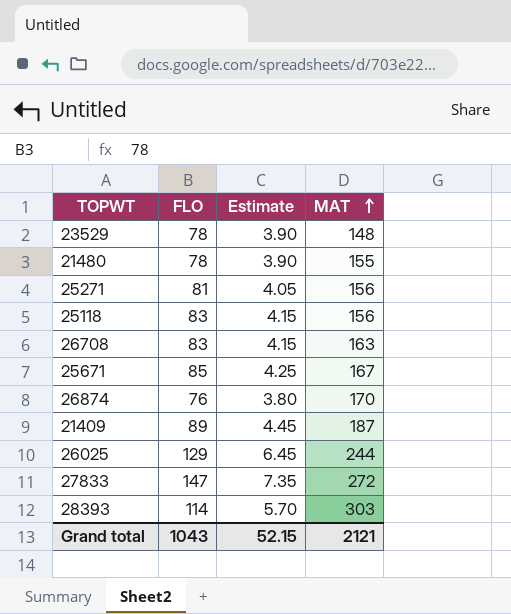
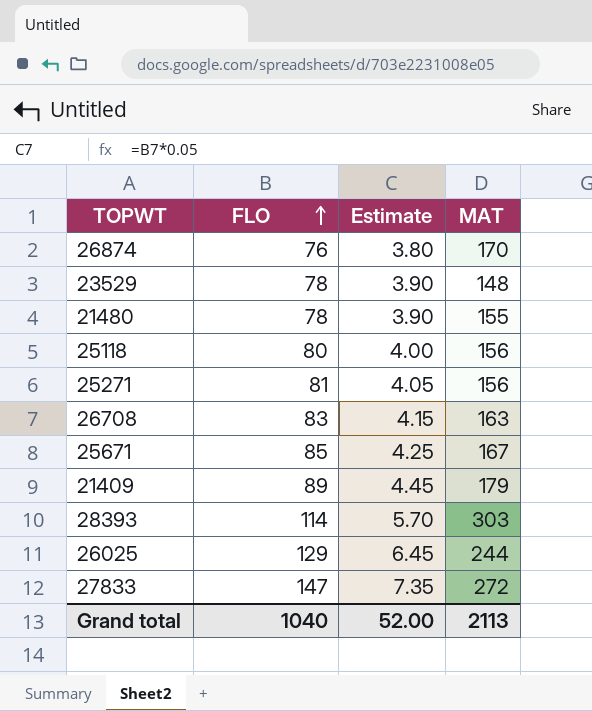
row order: MAT ascending -> FLO ascending
25118 | FLO: 83 -> 80
25118 | Estimate: 4.15 -> 4.00
21409 | MAT: 187 -> 179
Grand total | FLO: 1043 -> 1040
Grand total | Estimate: 52.15 -> 52.00
Grand total | MAT: 2121 -> 2113

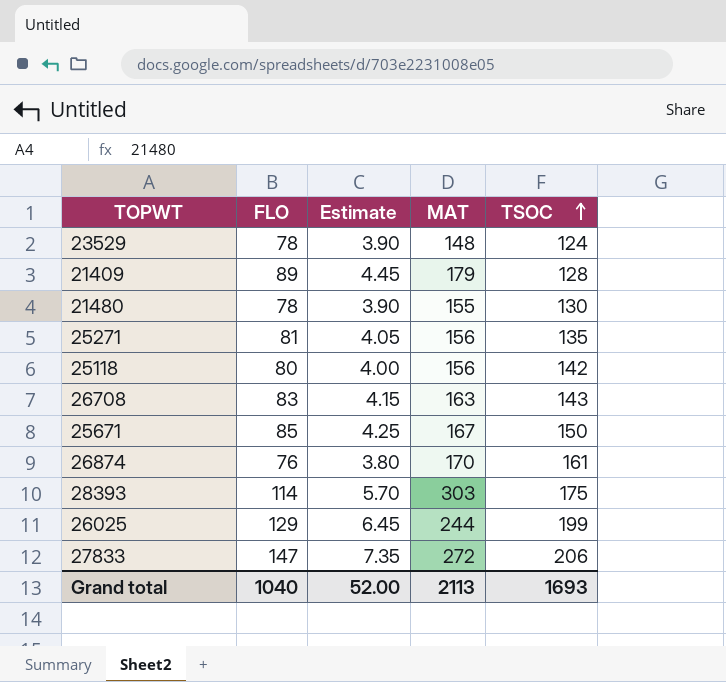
row order: FLO ascending -> TSOC ascending
column TSOC | position: none -> 5

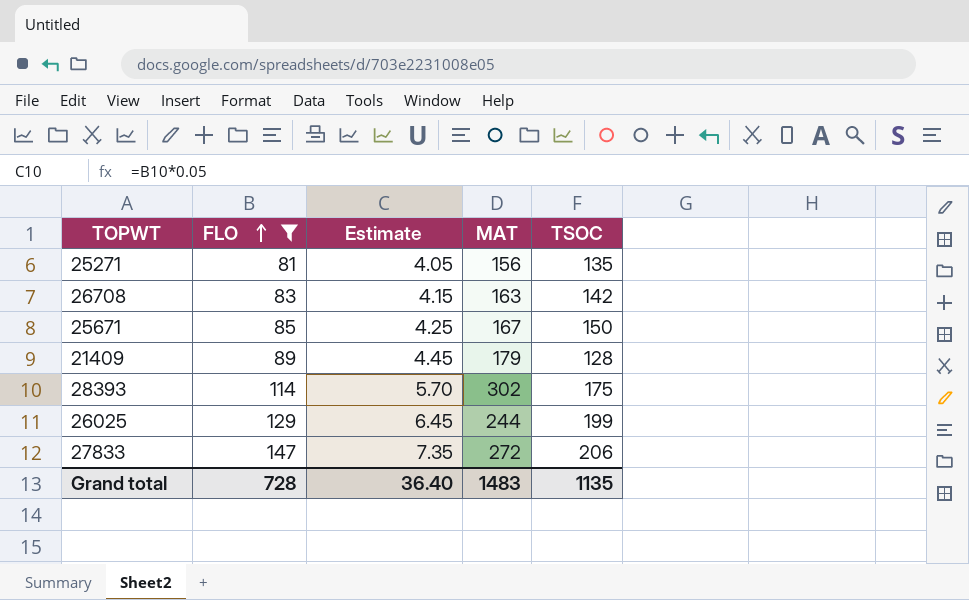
filter: none -> FLO >= 81
row order: TSOC ascending -> FLO ascending
26708 | TSOC: 143 -> 142
28393 | MAT: 303 -> 302
Grand total | FLO: 1040 -> 728
Grand total | Estimate: 52.00 -> 36.40
Grand total | MAT: 2113 -> 1483
Grand total | TSOC: 1693 -> 1135

